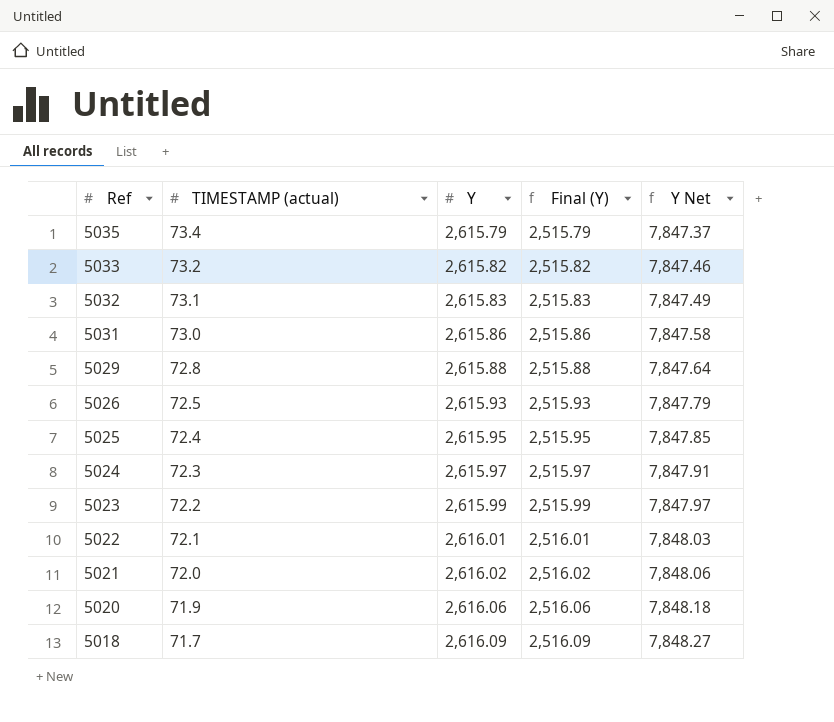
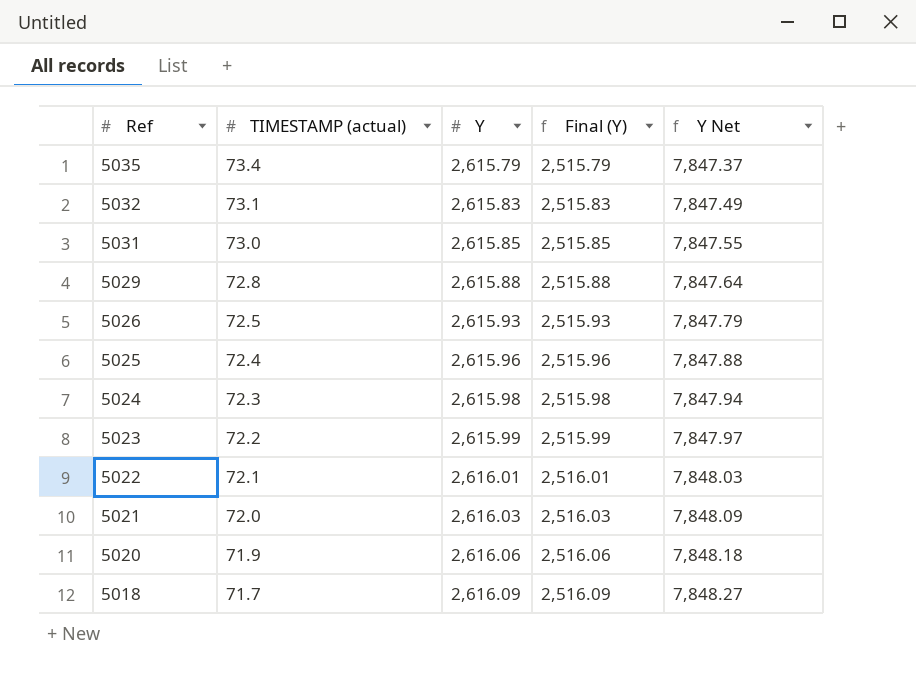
row 5033: 73.2 | 2,615.82 | 2,515.82 | 7,847.46 -> none
5031 | Y: 2,615.86 -> 2,615.85
5031 | Final (Y): 2,515.86 -> 2,515.85
5031 | Y Net: 7,847.58 -> 7,847.55
5025 | Y: 2,615.95 -> 2,615.96
5025 | Final (Y): 2,515.95 -> 2,515.96
5025 | Y Net: 7,847.85 -> 7,847.88
5024 | Y: 2,615.97 -> 2,615.98
5024 | Final (Y): 2,515.97 -> 2,515.98
5024 | Y Net: 7,847.91 -> 7,847.94
5021 | Y: 2,616.02 -> 2,616.03
5021 | Final (Y): 2,516.02 -> 2,516.03
5021 | Y Net: 7,848.06 -> 7,848.09

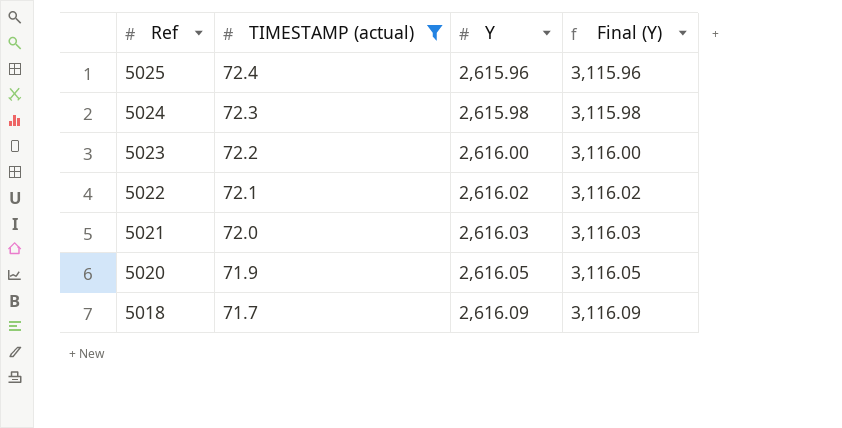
filter: none -> TIMESTAMP (actual) <= 72.4
column Y Net | formula: [Y] * 3 -> none
column Final (Y) | formula: [Y] - 100 -> [Y] + 500
5023 | Y: 2,615.99 -> 2,616.00
5022 | Y: 2,616.01 -> 2,616.02
5020 | Y: 2,616.06 -> 2,616.05

